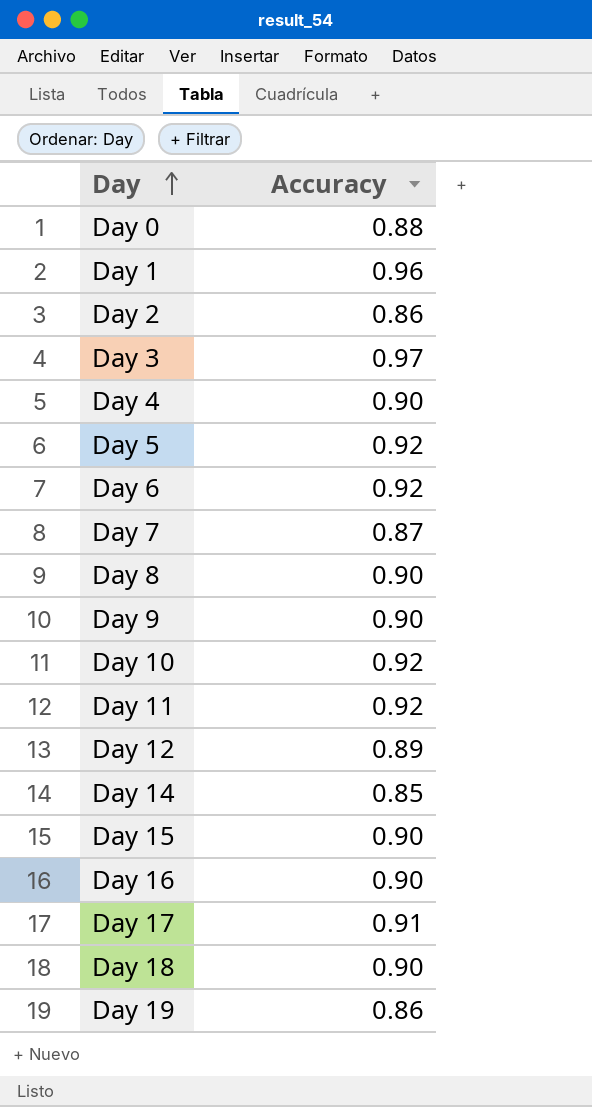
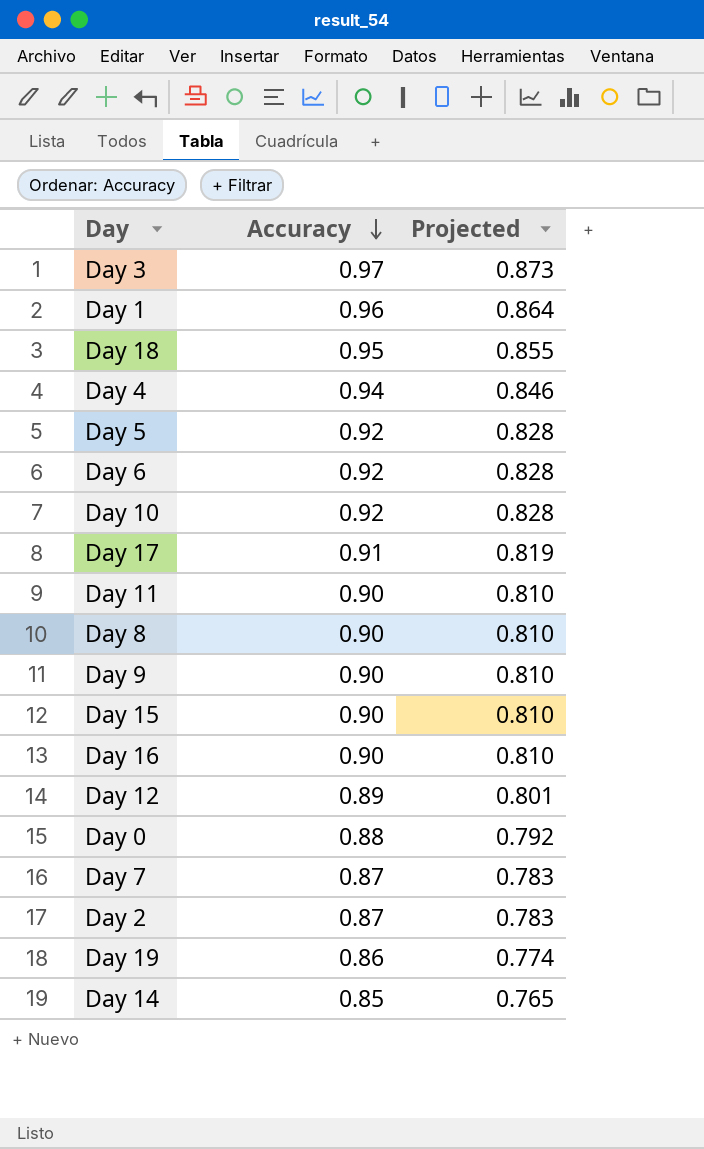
row order: Day ascending -> Accuracy descending
column Projected | formula: none -> [Accuracy] * 0.9
Day 18 | Accuracy: 0.90 -> 0.95
Day 4 | Accuracy: 0.90 -> 0.94
Day 11 | Accuracy: 0.92 -> 0.90
Day 2 | Accuracy: 0.86 -> 0.87

